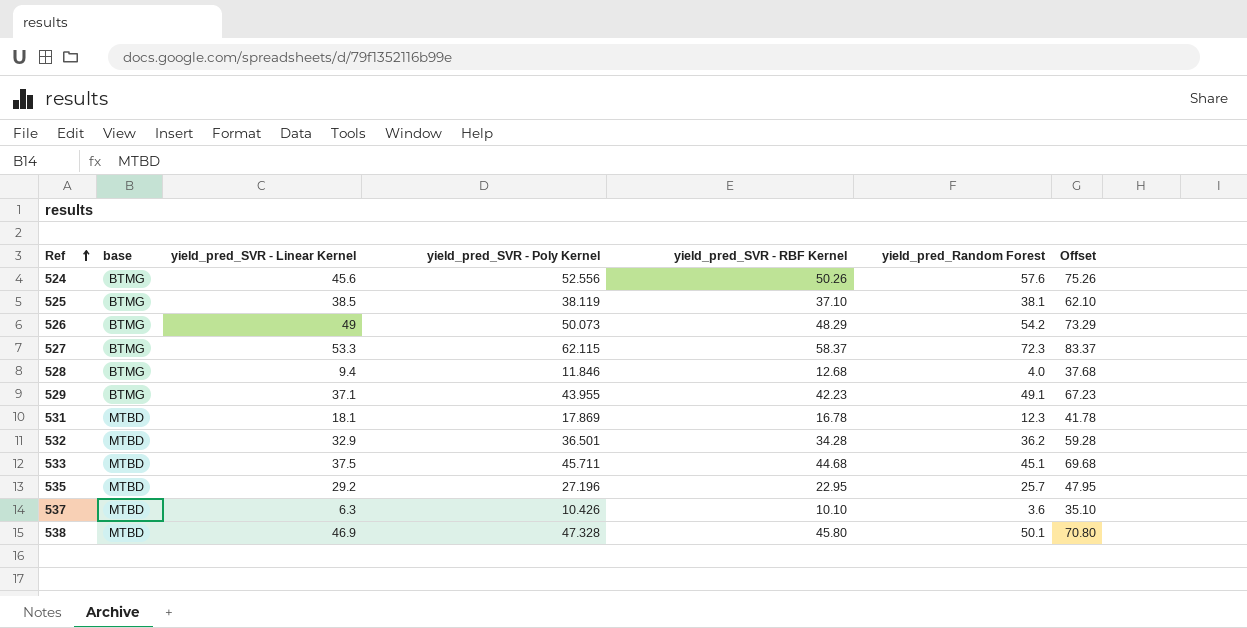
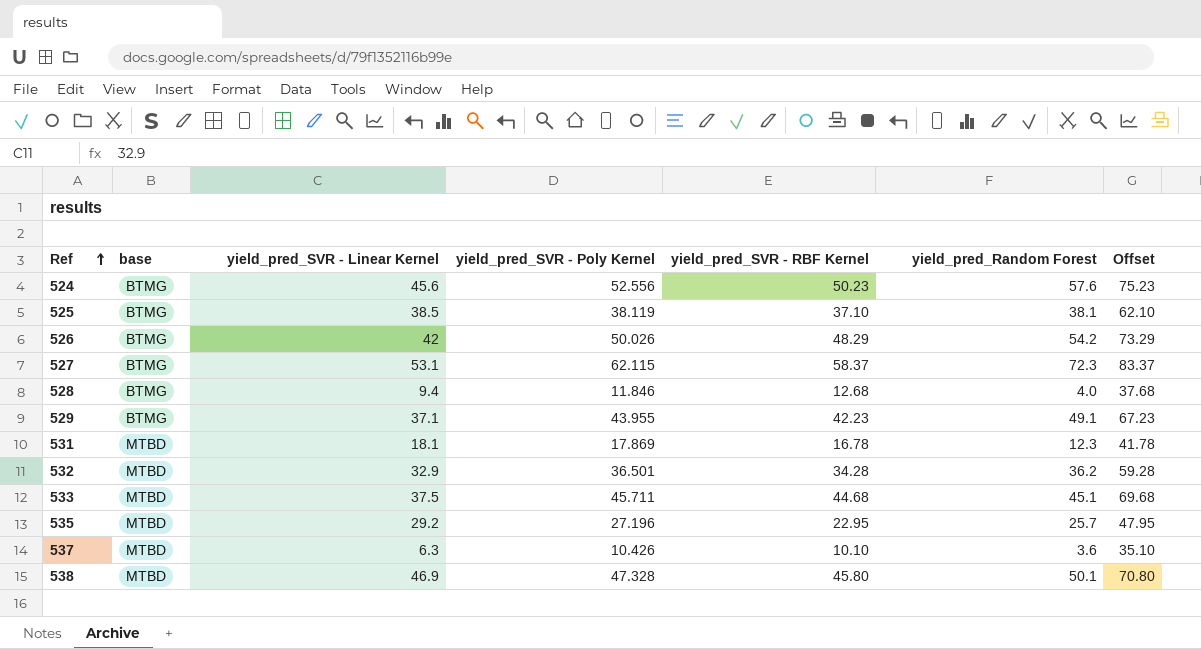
524 | yield_pred_SVR - RBF Kernel: 50.26 -> 50.23
524 | Offset: 75.26 -> 75.23
526 | yield_pred_SVR - Linear Kernel: 49 -> 42
526 | yield_pred_SVR - Poly Kernel: 50.073 -> 50.026
527 | yield_pred_SVR - Linear Kernel: 53.3 -> 53.1

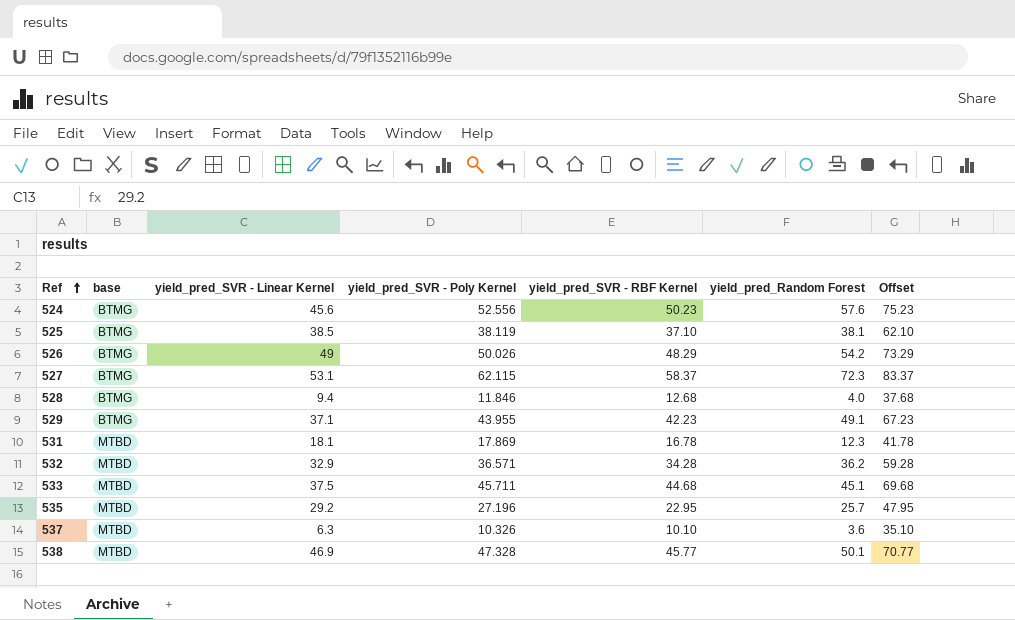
526 | yield_pred_SVR - Linear Kernel: 42 -> 49
532 | yield_pred_SVR - Poly Kernel: 36.501 -> 36.571
537 | yield_pred_SVR - Poly Kernel: 10.426 -> 10.326
538 | yield_pred_SVR - RBF Kernel: 45.80 -> 45.77
538 | Offset: 70.80 -> 70.77

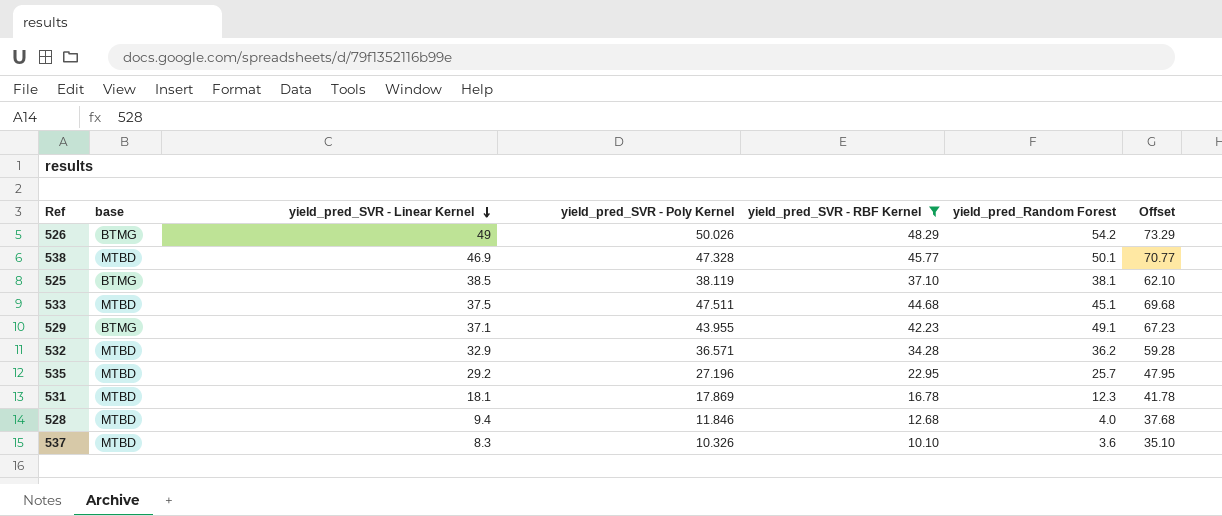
filter: none -> yield_pred_SVR - RBF Kernel <= 48.29
row order: Ref ascending -> yield_pred_SVR - Linear Kernel descending
533 | yield_pred_SVR - Poly Kernel: 45.711 -> 47.511
528 | base: BTMG -> MTBD
537 | yield_pred_SVR - Linear Kernel: 6.3 -> 8.3

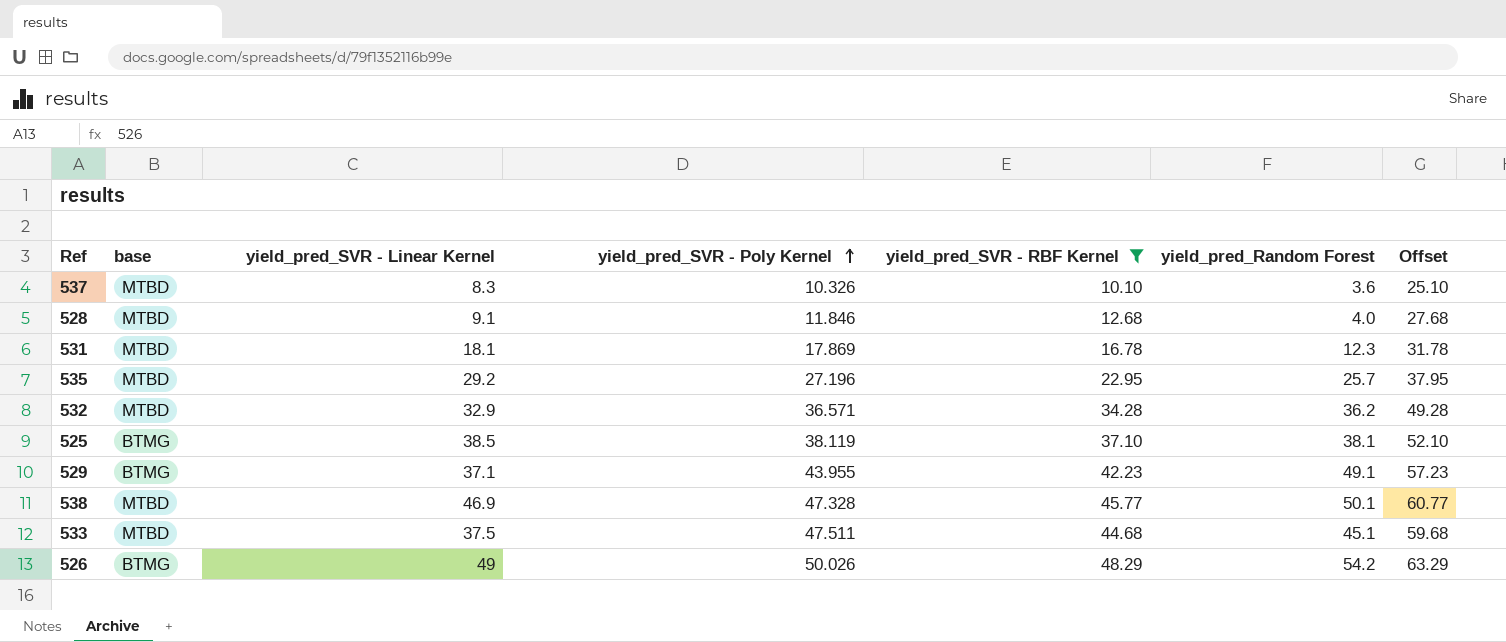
row order: yield_pred_SVR - Linear Kernel descending -> yield_pred_SVR - Poly Kernel ascending
column Offset | formula: [yield_pred_SVR - RBF Kernel] + 25 -> [yield_pred_SVR - RBF Kernel] + 15
528 | yield_pred_SVR - Linear Kernel: 9.4 -> 9.1

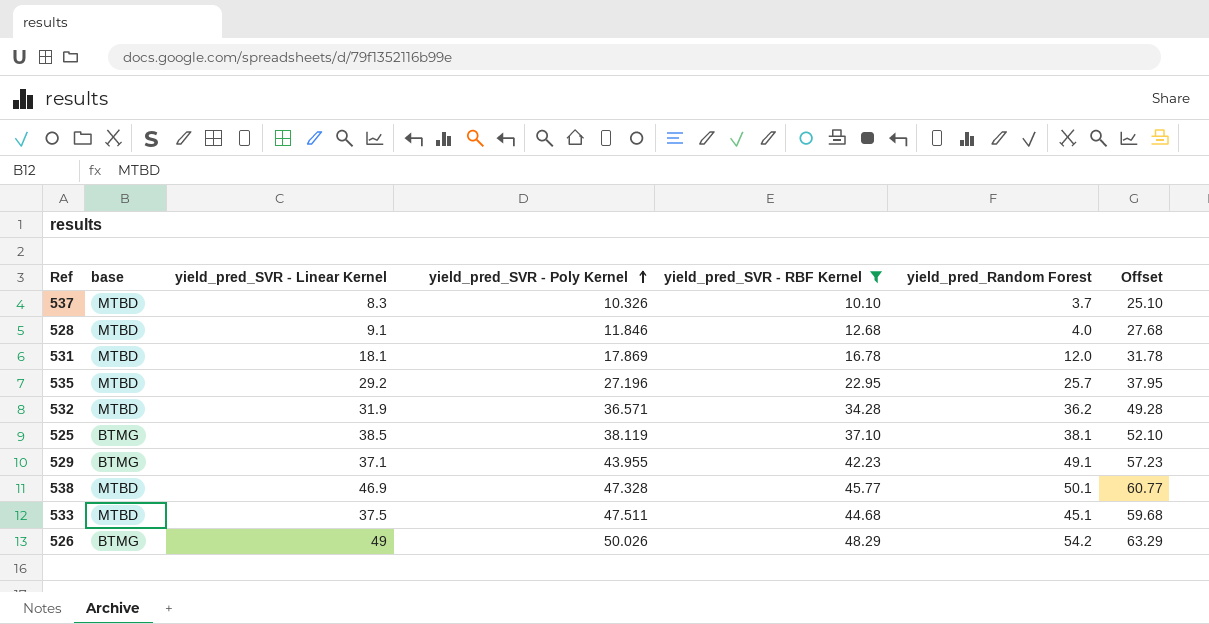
537 | yield_pred_Random Forest: 3.6 -> 3.7
531 | yield_pred_Random Forest: 12.3 -> 12.0
532 | yield_pred_SVR - Linear Kernel: 32.9 -> 31.9

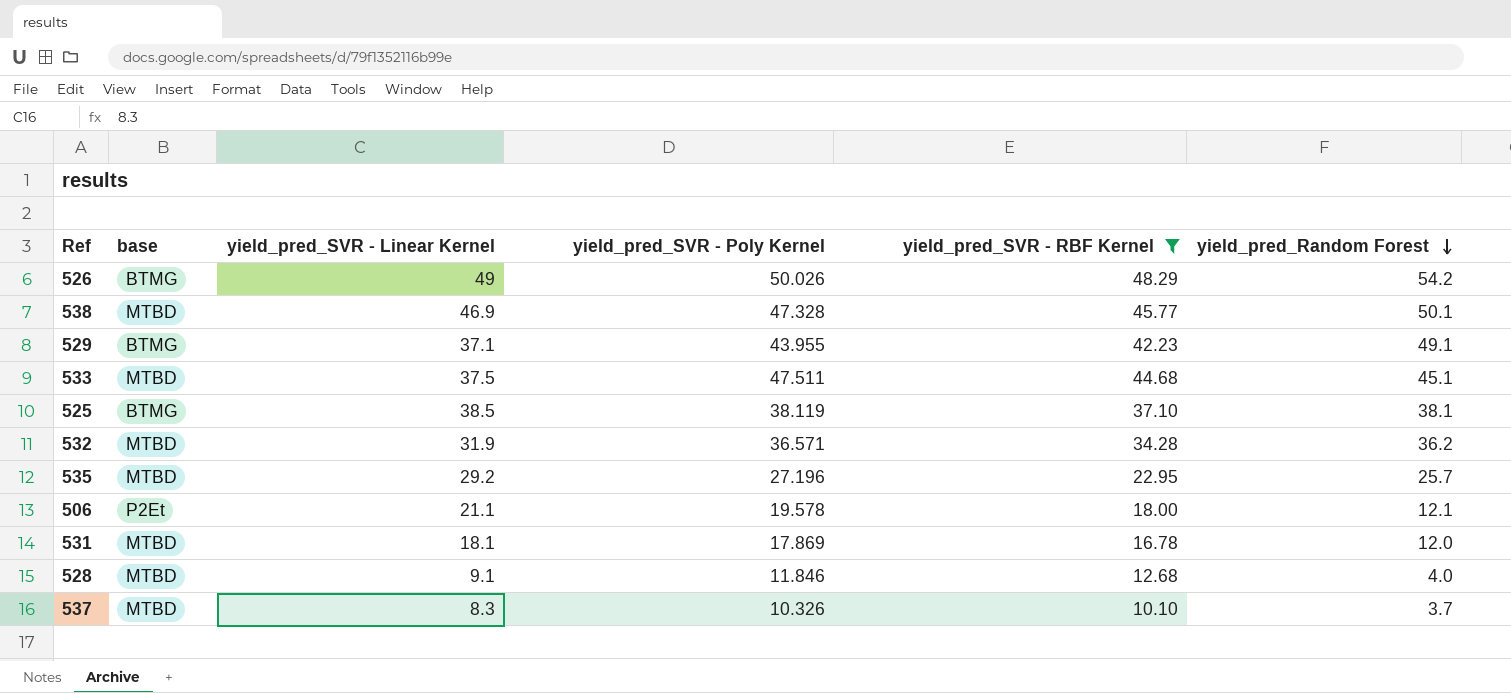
row order: yield_pred_SVR - Poly Kernel ascending -> yield_pred_Random Forest descending
column Offset | formula: [yield_pred_SVR - RBF Kernel] + 15 -> none
row 506: none -> P2Et | 21.1 | 19.578 | 18.00 | 12.1

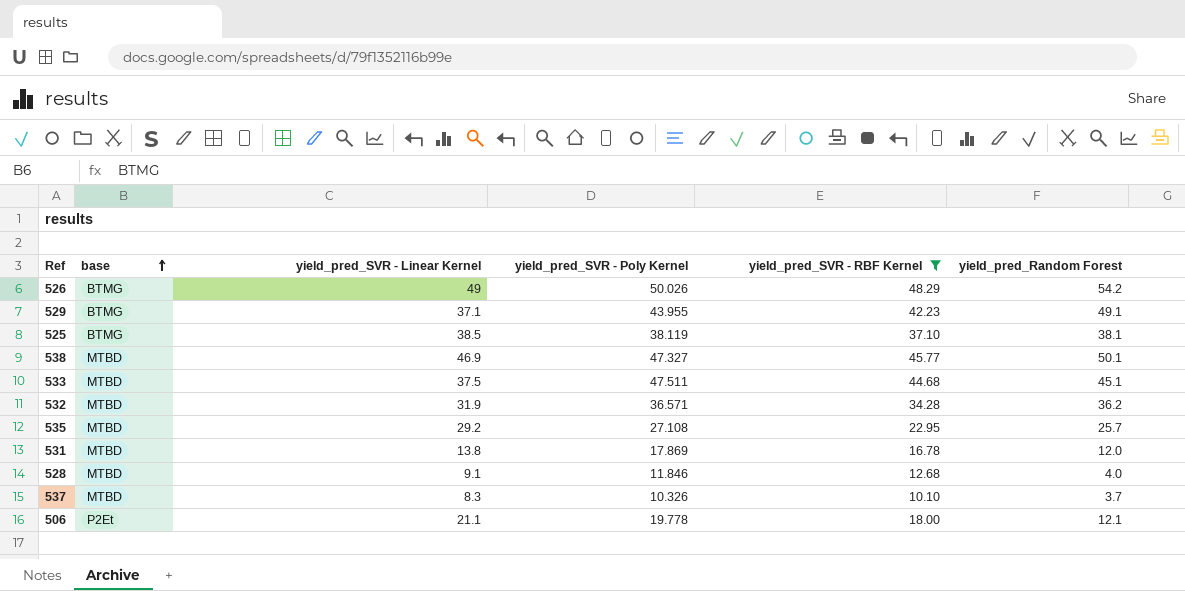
row order: yield_pred_Random Forest descending -> base ascending
538 | yield_pred_SVR - Poly Kernel: 47.328 -> 47.327
535 | yield_pred_SVR - Poly Kernel: 27.196 -> 27.108
531 | yield_pred_SVR - Linear Kernel: 18.1 -> 13.8
506 | yield_pred_SVR - Poly Kernel: 19.578 -> 19.778

